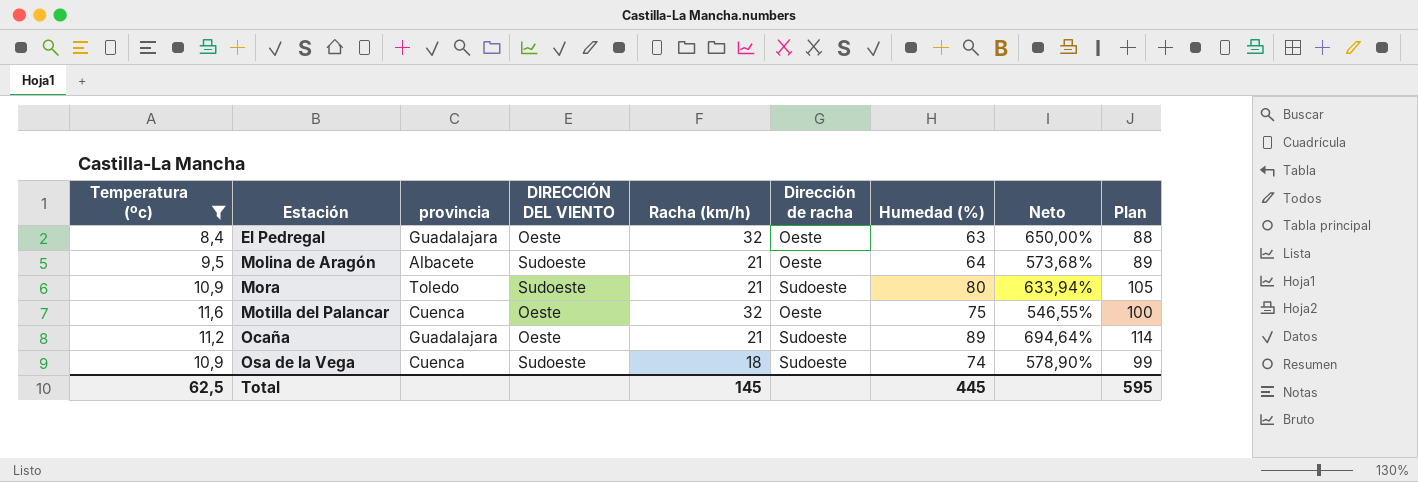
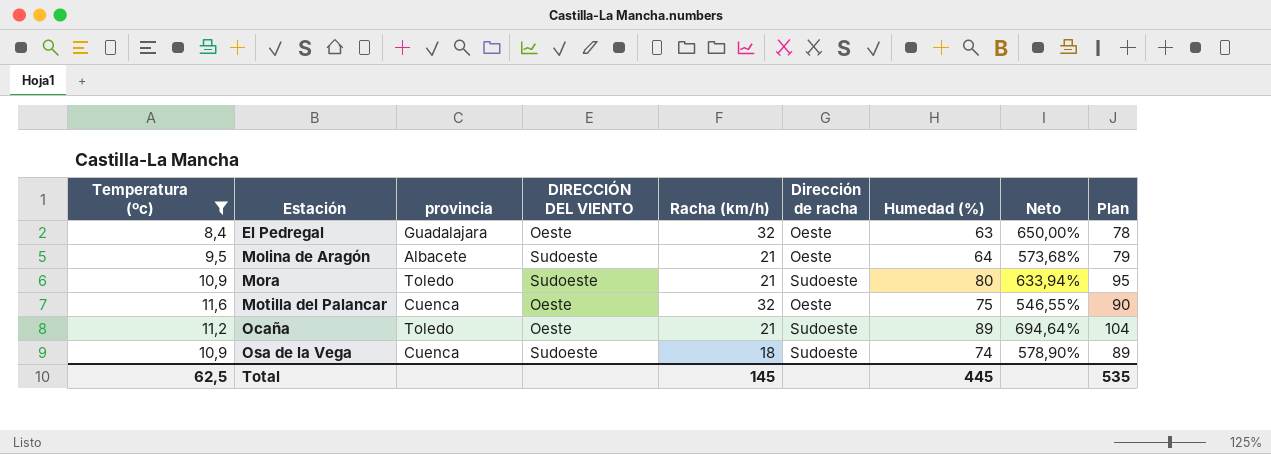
column Plan | formula: [Humedad (%)] + 25 -> [Humedad (%)] + 15
Ocaña | provincia: Guadalajara -> Toledo
Total | Plan: 595 -> 535

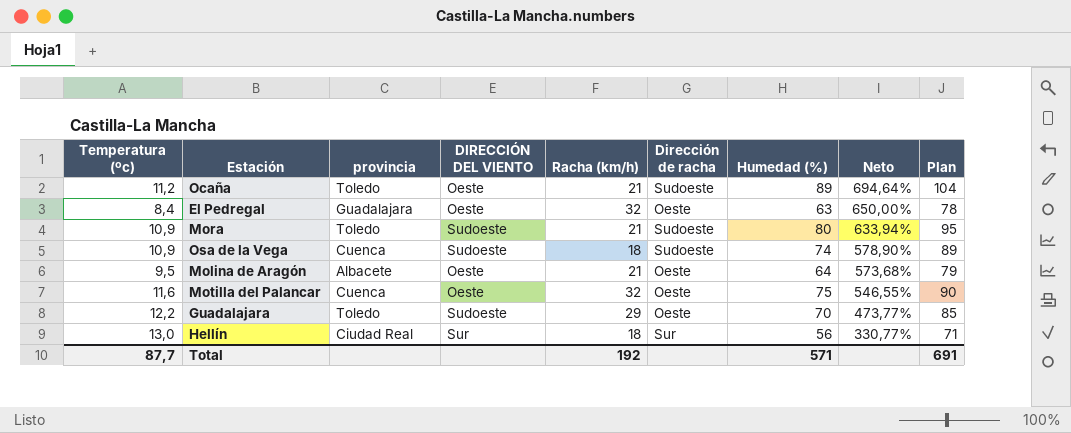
filter: Temperatura (ºc) <= 11,6 -> none
row order: Estación ascending -> Neto descending
Molina de Aragón | DIRECCIÓN DEL VIENTO: Sudoeste -> Oeste
Total | Temperatura (ºc): 62,5 -> 87,7
Total | Racha (km/h): 145 -> 192
Total | Humedad (%): 445 -> 571
Total | Plan: 535 -> 691

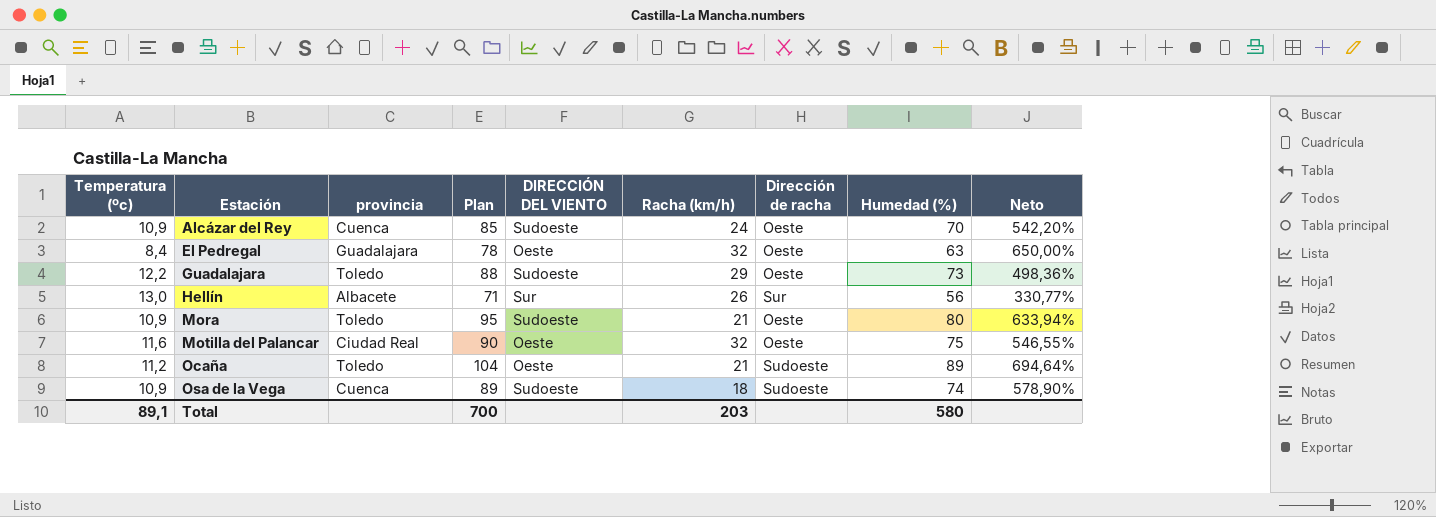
row order: Neto descending -> Estación ascending
column Plan | position: 9 -> 4
row Molina de Aragón: 9,5 | Albacete | Oeste | 21 | Oeste | 64 | 573,68% | 79 -> none
row Alcázar del Rey: none -> 10,9 | Cuenca | 85 | Sudoeste | 24 | Oeste | 70 | 542,20%
Guadalajara | Plan: 85 -> 88
Guadalajara | Humedad (%): 70 -> 73
Guadalajara | Neto: 473,77% -> 498,36%
Hellín | provincia: Ciudad Real -> Albacete
Hellín | Racha (km/h): 18 -> 26
Mora | Dirección de racha: Sudoeste -> Oeste
Motilla del Palancar | provincia: Cuenca -> Ciudad Real
Total | Temperatura (ºc): 87,7 -> 89,1
Total | Plan: 691 -> 700
Total | Racha (km/h): 192 -> 203
Total | Humedad (%): 571 -> 580

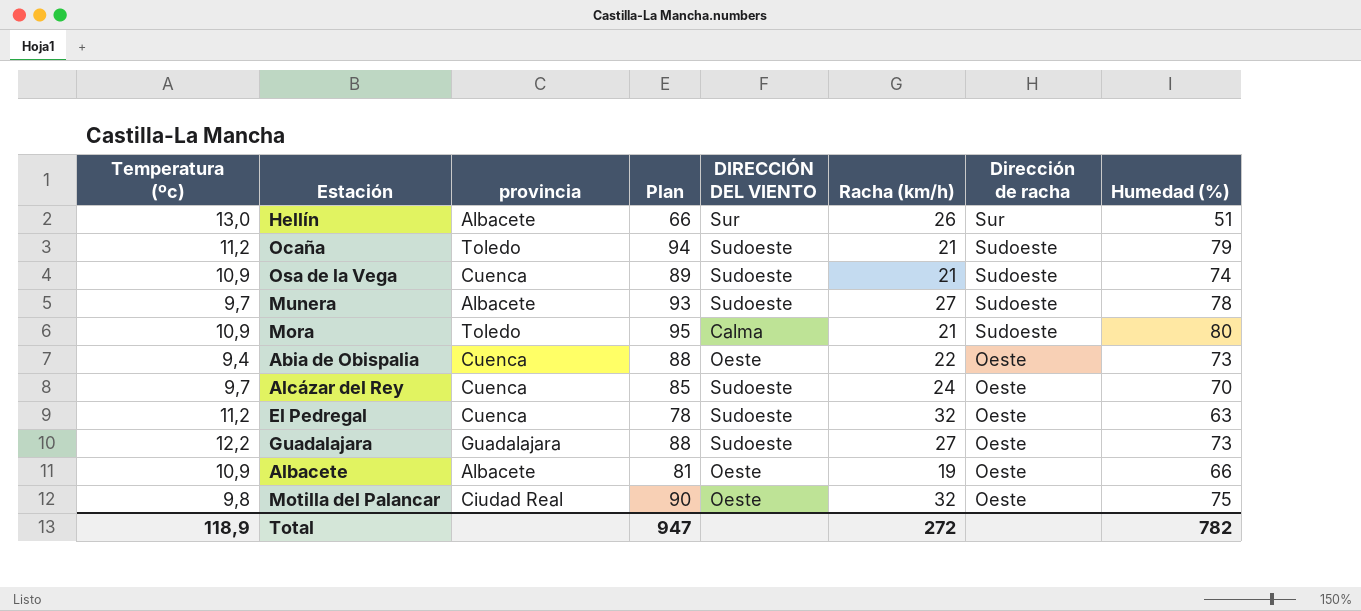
row order: Estación ascending -> Dirección de racha descending
column Neto | formula: ([Humedad (%)] - [Temperatura (ºc)]) / [Temperatura (ºc)] -> none
Hellín | Plan: 71 -> 66
Hellín | Humedad (%): 56 -> 51
Ocaña | Plan: 104 -> 94
Ocaña | DIRECCIÓN DEL VIENTO: Oeste -> Sudoeste
Ocaña | Humedad (%): 89 -> 79
Osa de la Vega | Racha (km/h): 18 -> 21
row Munera: none -> 9,7 | Albacete | 93 | Sudoeste | 27 | Sudoeste | 78
Mora | DIRECCIÓN DEL VIENTO: Sudoeste -> Calma
Mora | Dirección de racha: Oeste -> Sudoeste
row Abia de Obispalia: none -> 9,4 | Cuenca | 88 | Oeste | 22 | Oeste | 73
Alcázar del Rey | Temperatura (ºc): 10,9 -> 9,7
El Pedregal | Temperatura (ºc): 8,4 -> 11,2
El Pedregal | provincia: Guadalajara -> Cuenca
El Pedregal | DIRECCIÓN DEL VIENTO: Oeste -> Sudoeste
Guadalajara | provincia: Toledo -> Guadalajara
Guadalajara | Racha (km/h): 29 -> 27
row Albacete: none -> 10,9 | Albacete | 81 | Oeste | 19 | Oeste | 66
Motilla del Palancar | Temperatura (ºc): 11,6 -> 9,8
Total | Temperatura (ºc): 89,1 -> 118,9
Total | Plan: 700 -> 947
Total | Racha (km/h): 203 -> 272
Total | Humedad (%): 580 -> 782

